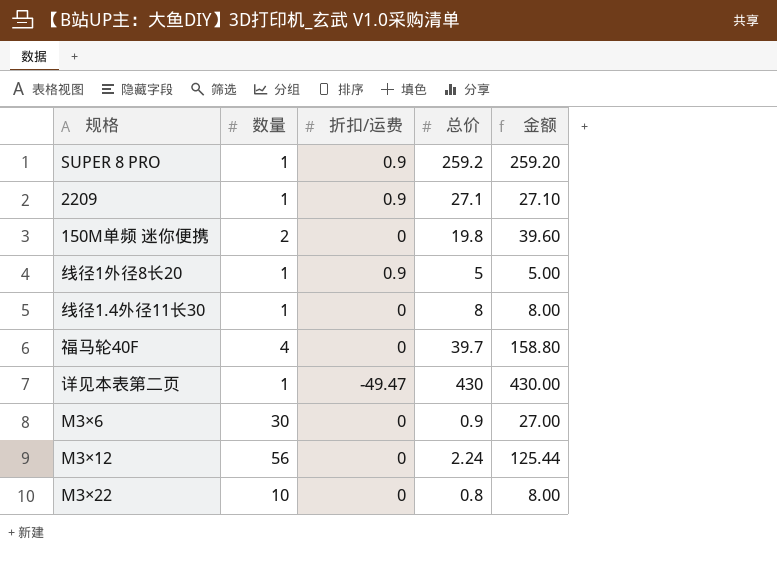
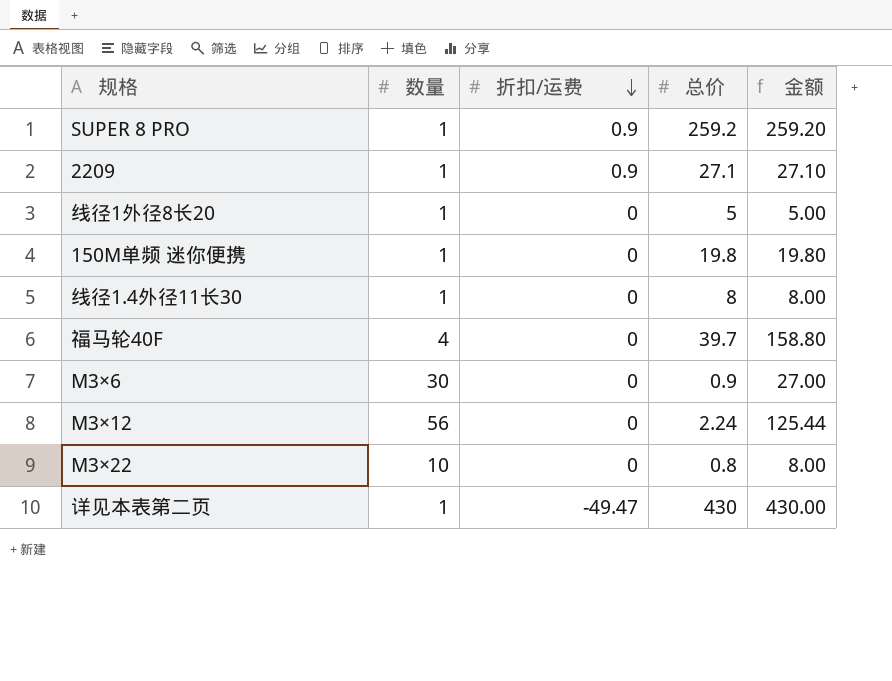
row order: none -> 折扣/运费 descending
线径1外径8长20 | 折扣/运费: 0.9 -> 0
150M单频 迷你便携 | 数量: 2 -> 1
150M单频 迷你便携 | 金额: 39.60 -> 19.80

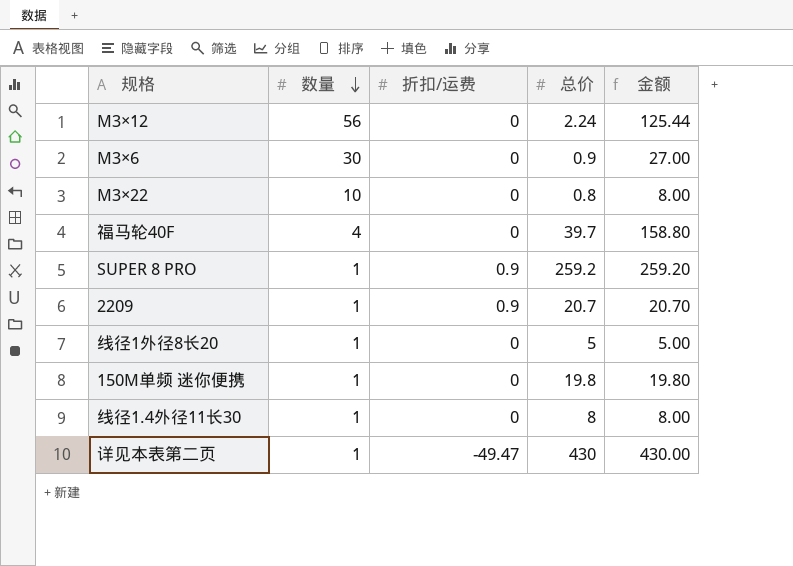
row order: 折扣/运费 descending -> 数量 descending
2209 | 总价: 27.1 -> 20.7
2209 | 金额: 27.10 -> 20.70

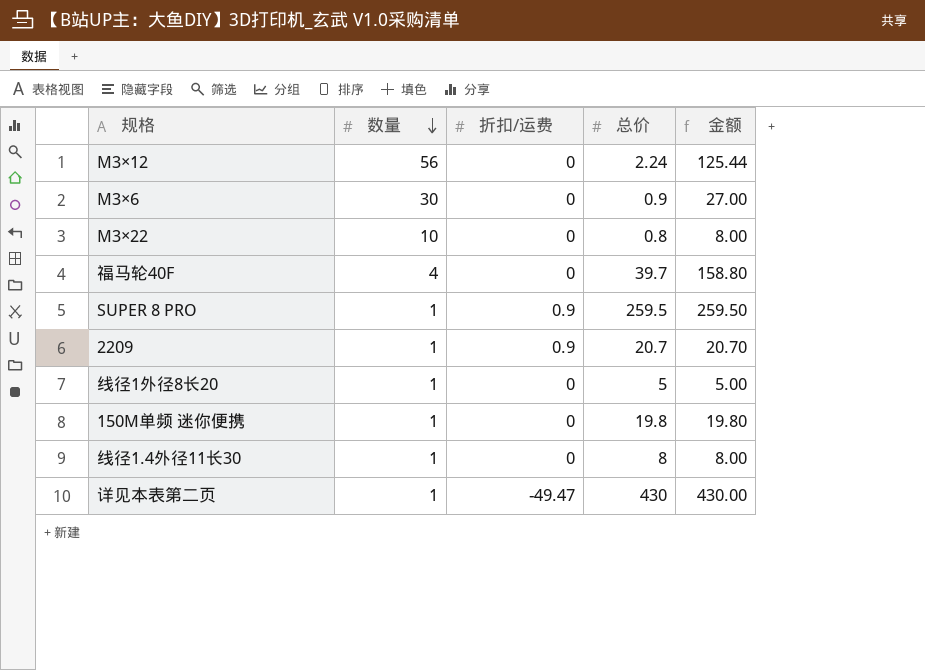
SUPER 8 PRO | 总价: 259.2 -> 259.5
SUPER 8 PRO | 金额: 259.20 -> 259.50

